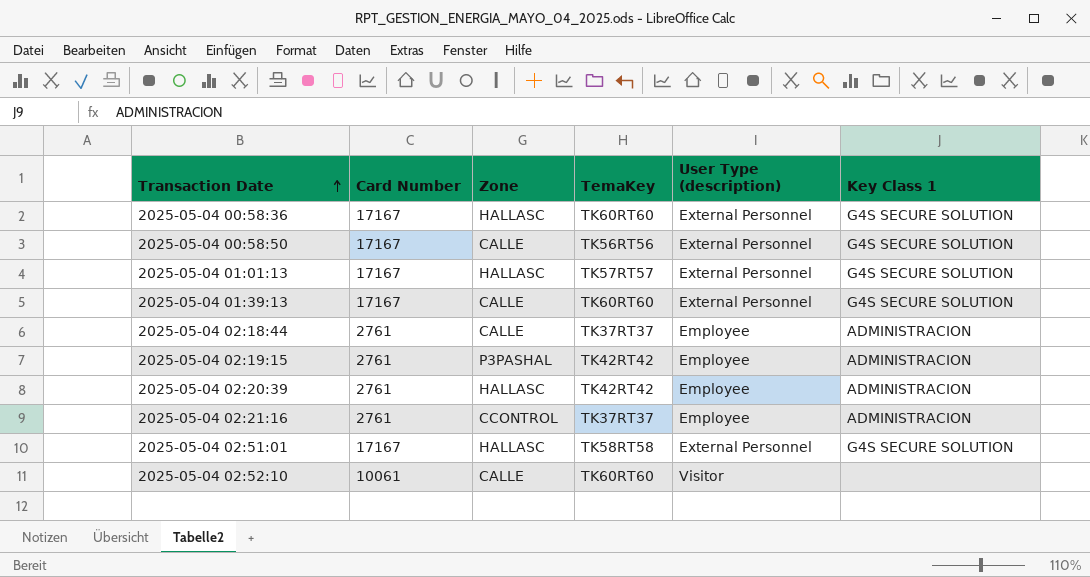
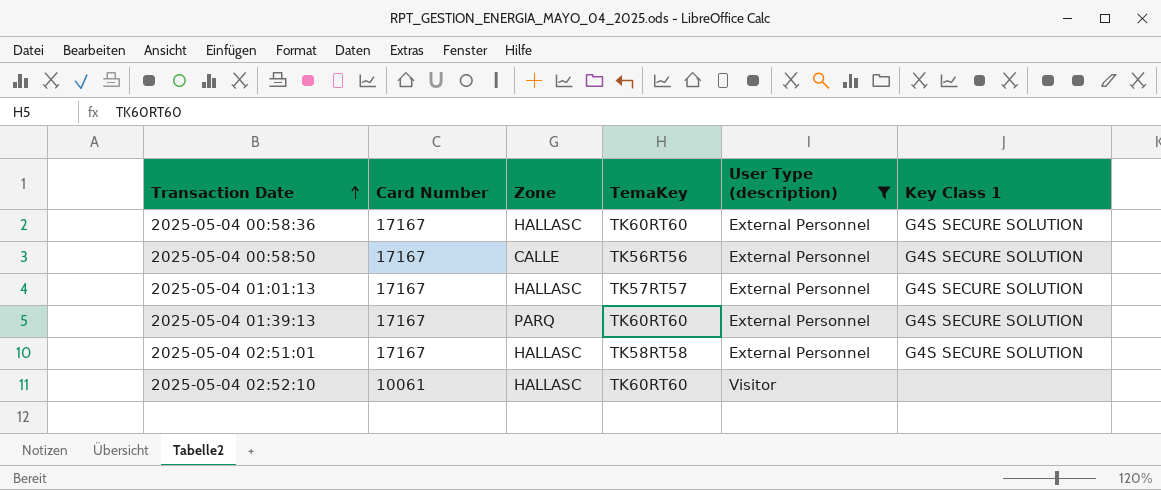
filter: none -> User Type (description) != Employee
2025-05-04 01:39:13 | Zone: CALLE -> PARQ
2025-05-04 02:52:10 | Zone: CALLE -> HALLASC

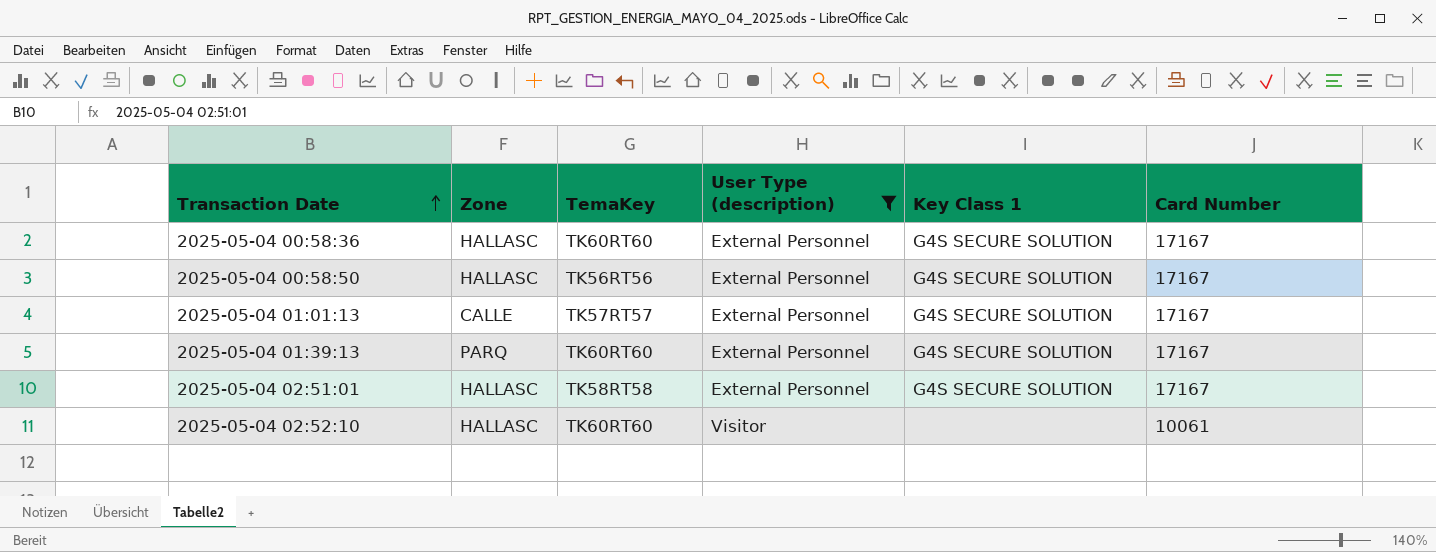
column Card Number | position: 2 -> 6
2025-05-04 00:58:50 | Zone: CALLE -> HALLASC
2025-05-04 01:01:13 | Zone: HALLASC -> CALLE

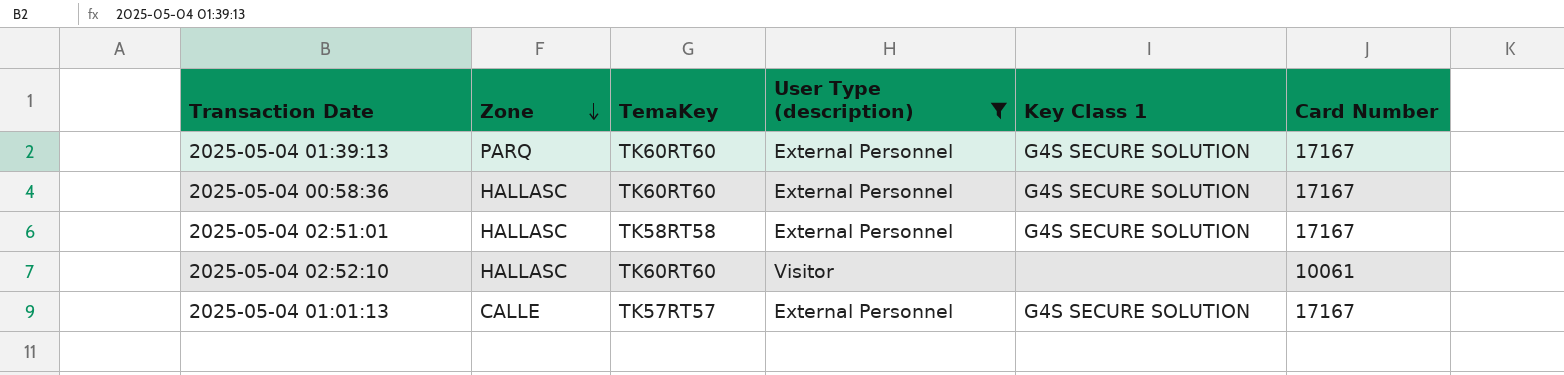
row order: Transaction Date ascending -> Zone descending
row 2025-05-04 00:58:50: HALLASC | TK56RT56 | External Personnel | G4S SECURE SOLUTION | 17167 -> none

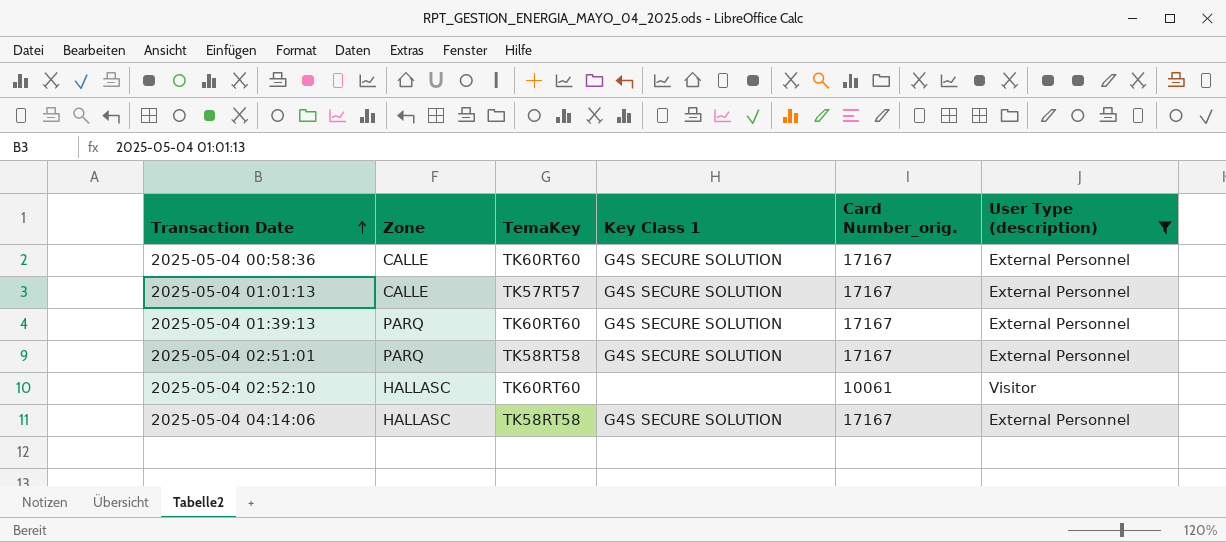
row order: Zone descending -> Transaction Date ascending
column name: Card Number -> Card Number_orig.
column User Type (description) | position: 4 -> 6
2025-05-04 00:58:36 | Zone: HALLASC -> CALLE
2025-05-04 02:51:01 | Zone: HALLASC -> PARQ
row 2025-05-04 04:14:06: none -> HALLASC | TK58RT58 | G4S SECURE SOLUTION | 17167 | External Personnel

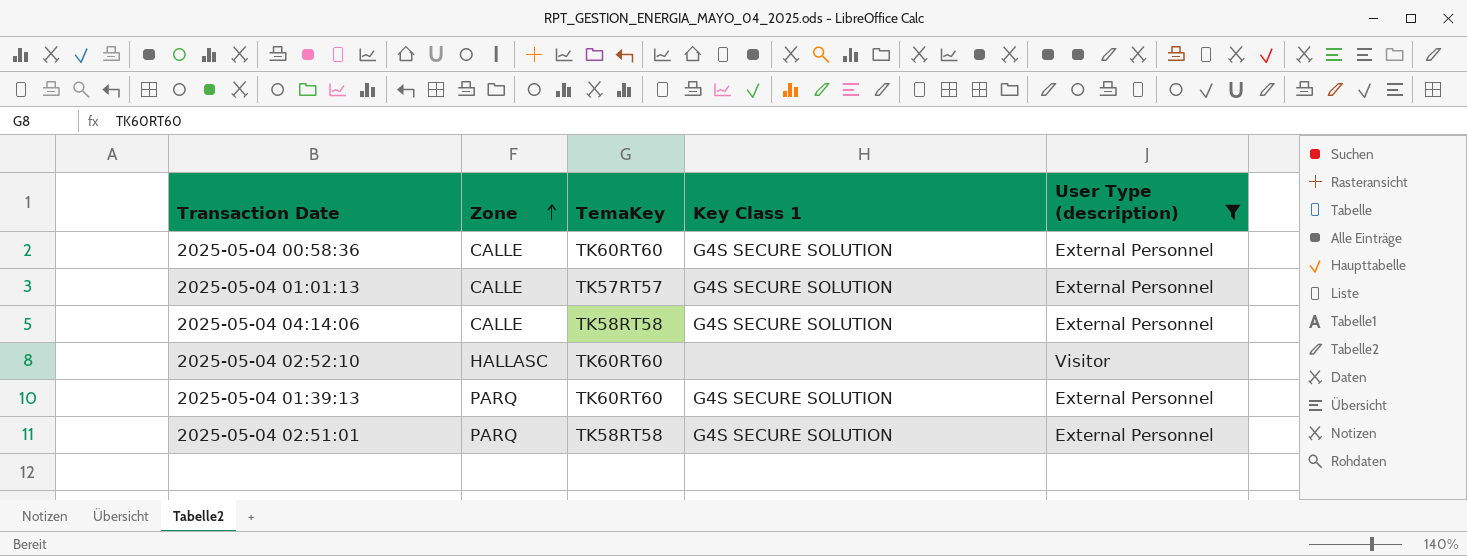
row order: Transaction Date ascending -> Zone ascending
column Card Number_orig. | position: 5 -> none
2025-05-04 04:14:06 | Zone: HALLASC -> CALLE

